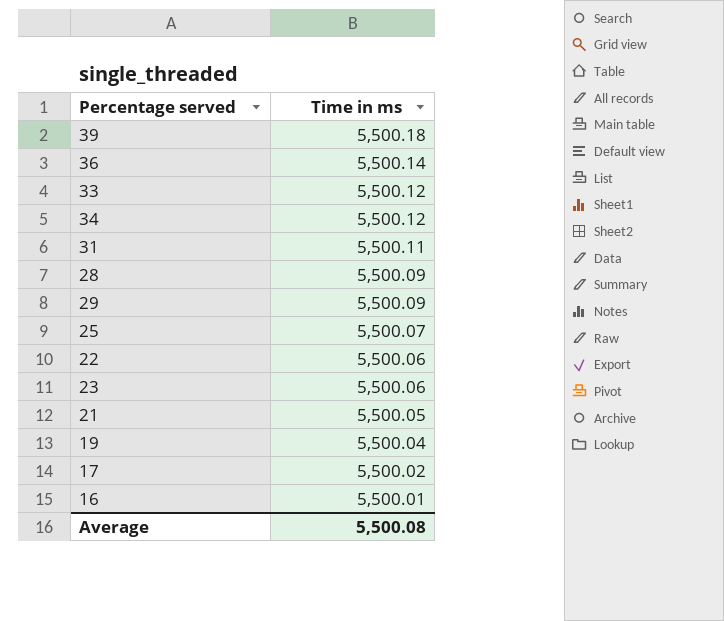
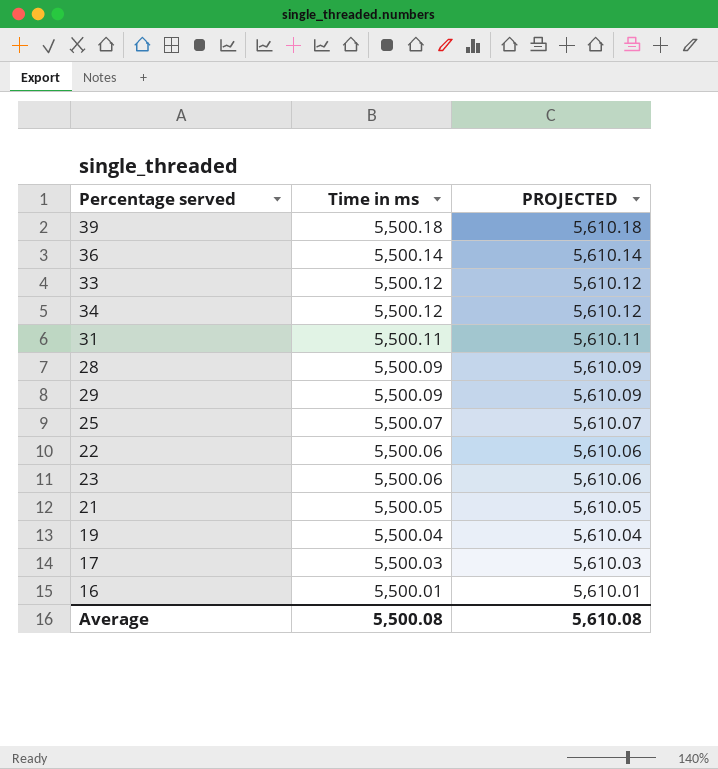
column PROJECTED | formula: none -> [Time in ms] * 1.02
17 | Time in ms: 5,500.02 -> 5,500.03

